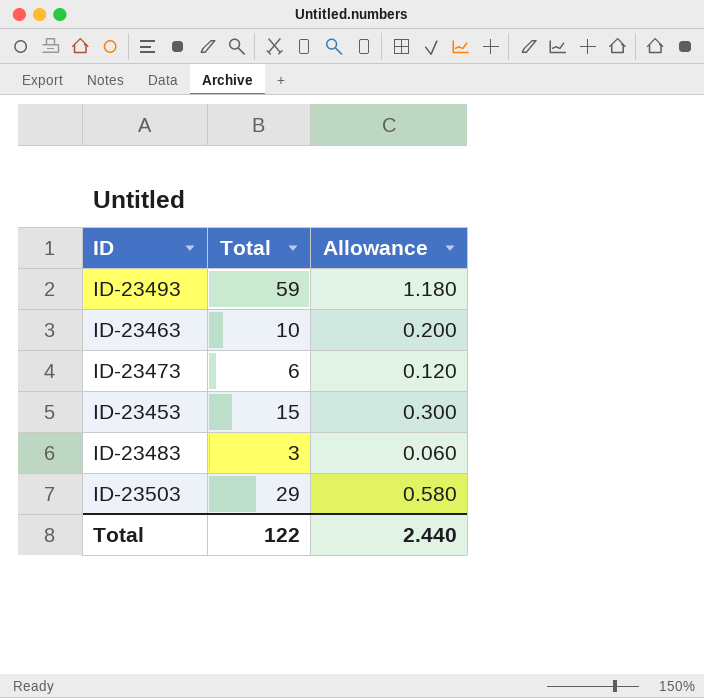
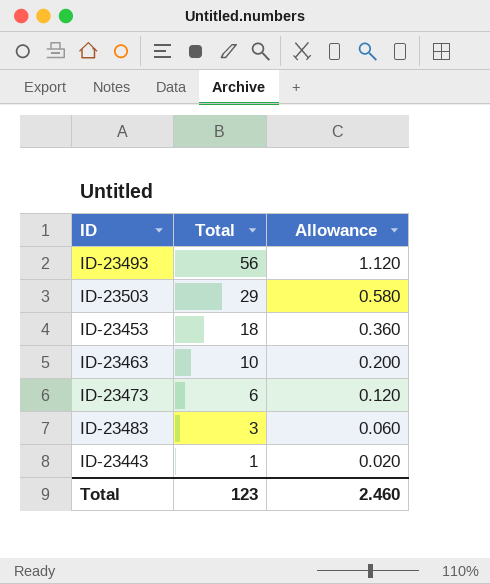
row order: none -> Total descending
ID-23493 | Total: 59 -> 56
ID-23493 | Allowance: 1.180 -> 1.120
ID-23453 | Total: 15 -> 18
ID-23453 | Allowance: 0.300 -> 0.360
row ID-23443: none -> 1 | 0.020
Total | Total: 122 -> 123
Total | Allowance: 2.440 -> 2.460

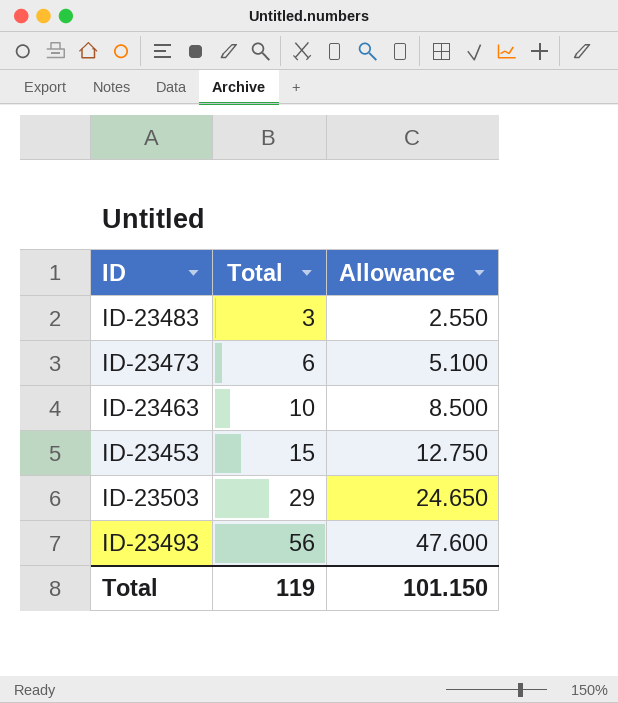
row order: Total descending -> Total ascending
column Allowance | formula: [Total] * 0.02 -> [Total] * 0.85
row ID-23443: 1 | 0.020 -> none
ID-23453 | Total: 18 -> 15
Total | Total: 123 -> 119
Total | Allowance: 2.460 -> 101.150

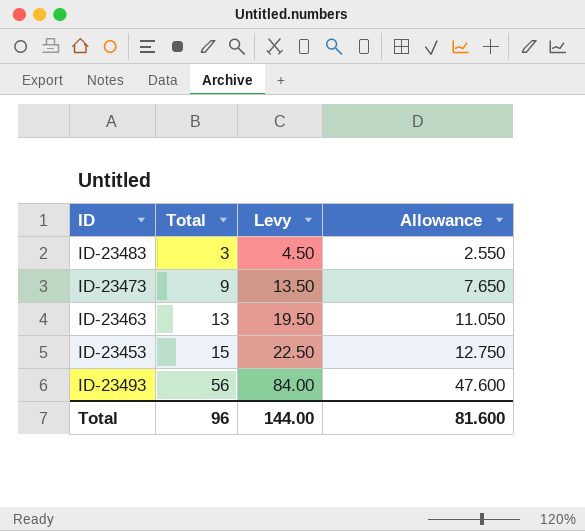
column Levy | formula: none -> [Total] * 1.5
row ID-23503: 29 | 24.650 -> none
ID-23473 | Total: 6 -> 9
ID-23473 | Allowance: 5.100 -> 7.650
ID-23463 | Total: 10 -> 13
ID-23463 | Allowance: 8.500 -> 11.050
Total | Total: 119 -> 96
Total | Allowance: 101.150 -> 81.600

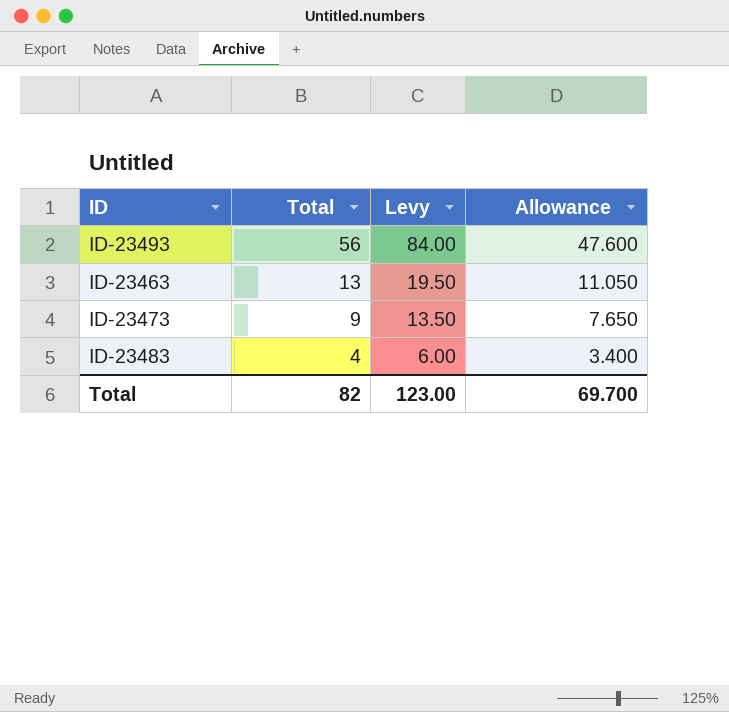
row order: Total ascending -> Total descending
row ID-23453: 15 | 22.50 | 12.750 -> none
ID-23483 | Total: 3 -> 4
ID-23483 | Levy: 4.50 -> 6.00
ID-23483 | Allowance: 2.550 -> 3.400
Total | Total: 96 -> 82
Total | Levy: 144.00 -> 123.00
Total | Allowance: 81.600 -> 69.700

